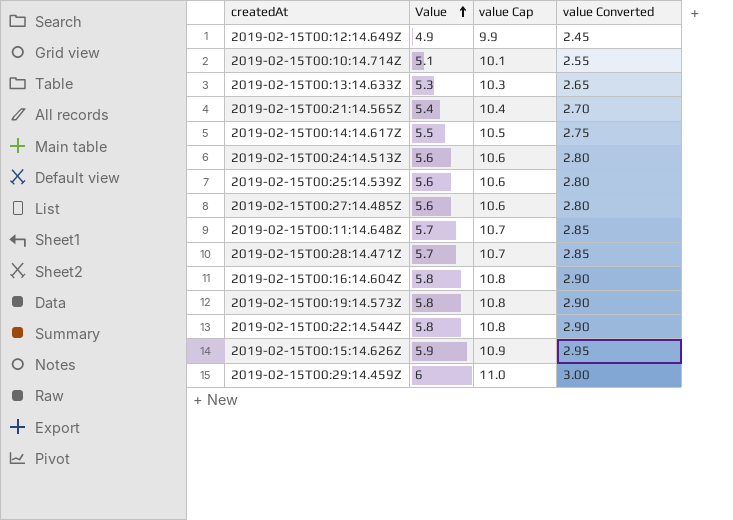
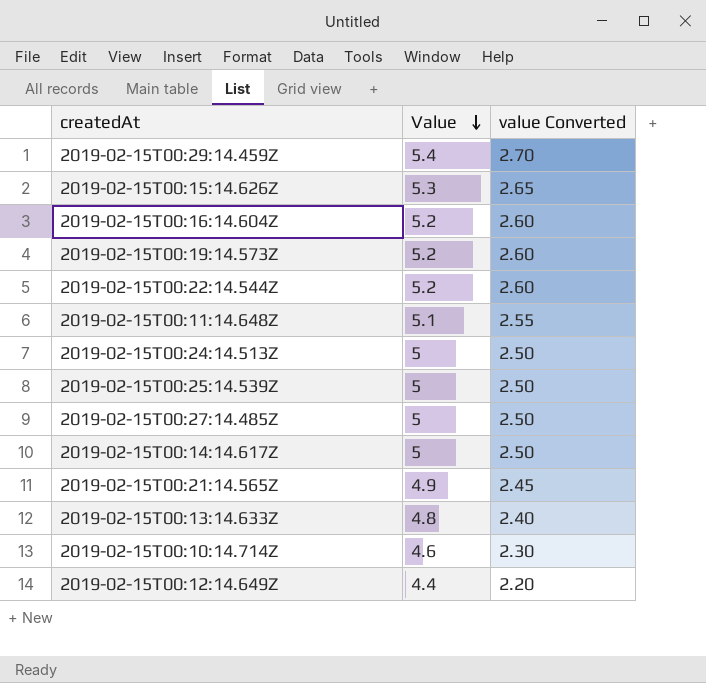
row order: Value ascending -> Value descending
column value Cap | formula: [Value] + 5 -> none
row 2019-02-15T00:28:14.471Z: 5.7 | 10.7 | 2.85 -> none
2019-02-15T00:29:14.459Z | Value: 6 -> 5.4
2019-02-15T00:29:14.459Z | value Converted: 3.00 -> 2.70
2019-02-15T00:15:14.626Z | Value: 5.9 -> 5.3
2019-02-15T00:15:14.626Z | value Converted: 2.95 -> 2.65
2019-02-15T00:16:14.604Z | Value: 5.8 -> 5.2
2019-02-15T00:16:14.604Z | value Converted: 2.90 -> 2.60
2019-02-15T00:19:14.573Z | Value: 5.8 -> 5.2
2019-02-15T00:19:14.573Z | value Converted: 2.90 -> 2.60
2019-02-15T00:22:14.544Z | Value: 5.8 -> 5.2
2019-02-15T00:22:14.544Z | value Converted: 2.90 -> 2.60
2019-02-15T00:11:14.648Z | Value: 5.7 -> 5.1
2019-02-15T00:11:14.648Z | value Converted: 2.85 -> 2.55
2019-02-15T00:24:14.513Z | Value: 5.6 -> 5
2019-02-15T00:24:14.513Z | value Converted: 2.80 -> 2.50
2019-02-15T00:25:14.539Z | Value: 5.6 -> 5
2019-02-15T00:25:14.539Z | value Converted: 2.80 -> 2.50
2019-02-15T00:27:14.485Z | Value: 5.6 -> 5
2019-02-15T00:27:14.485Z | value Converted: 2.80 -> 2.50
2019-02-15T00:14:14.617Z | Value: 5.5 -> 5
2019-02-15T00:14:14.617Z | value Converted: 2.75 -> 2.50
2019-02-15T00:21:14.565Z | Value: 5.4 -> 4.9
2019-02-15T00:21:14.565Z | value Converted: 2.70 -> 2.45
2019-02-15T00:13:14.633Z | Value: 5.3 -> 4.8
2019-02-15T00:13:14.633Z | value Converted: 2.65 -> 2.40
2019-02-15T00:10:14.714Z | Value: 5.1 -> 4.6
2019-02-15T00:10:14.714Z | value Converted: 2.55 -> 2.30
2019-02-15T00:12:14.649Z | Value: 4.9 -> 4.4
2019-02-15T00:12:14.649Z | value Converted: 2.45 -> 2.20

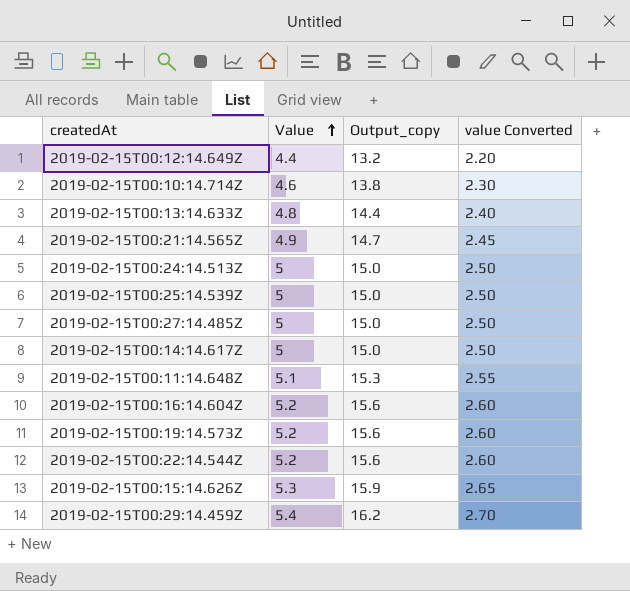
row order: Value descending -> Value ascending
column Output_copy | formula: none -> [Value] * 3

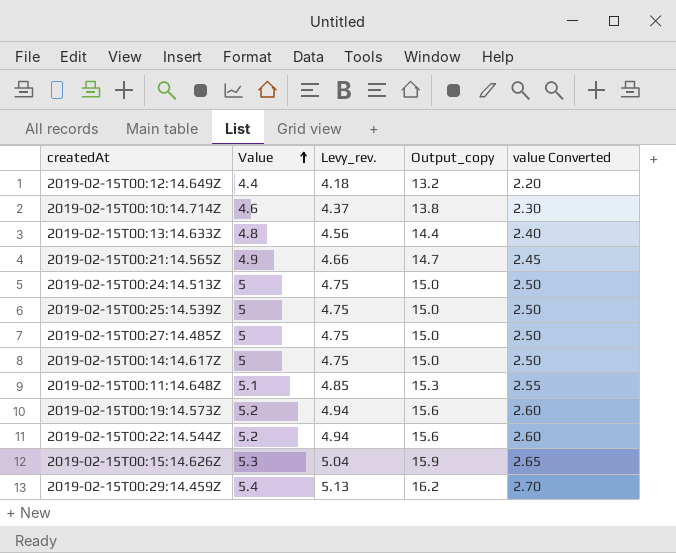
column Levy_rev. | formula: none -> [Value] * 0.95
row 2019-02-15T00:16:14.604Z: 5.2 | 15.6 | 2.60 -> none

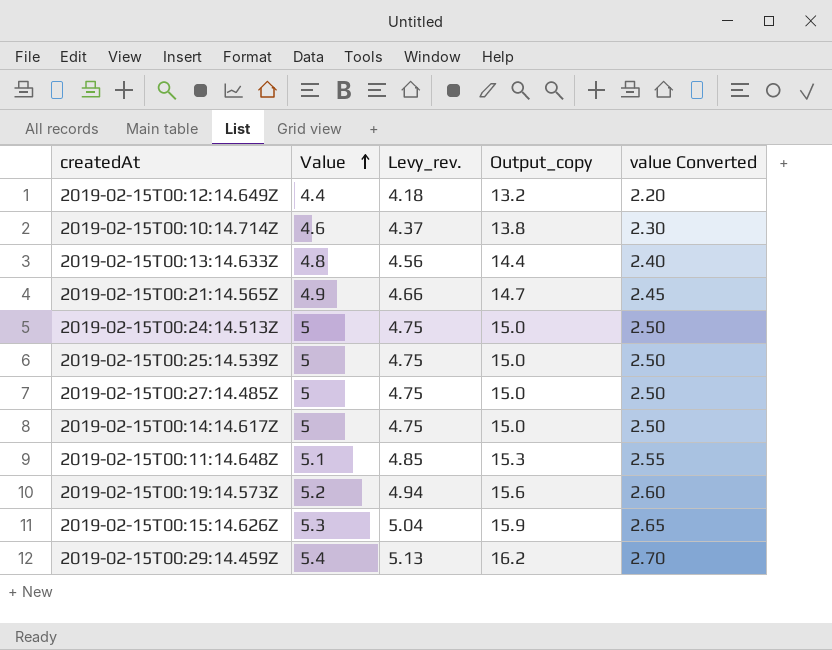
row 2019-02-15T00:22:14.544Z: 5.2 | 4.94 | 15.6 | 2.60 -> none

